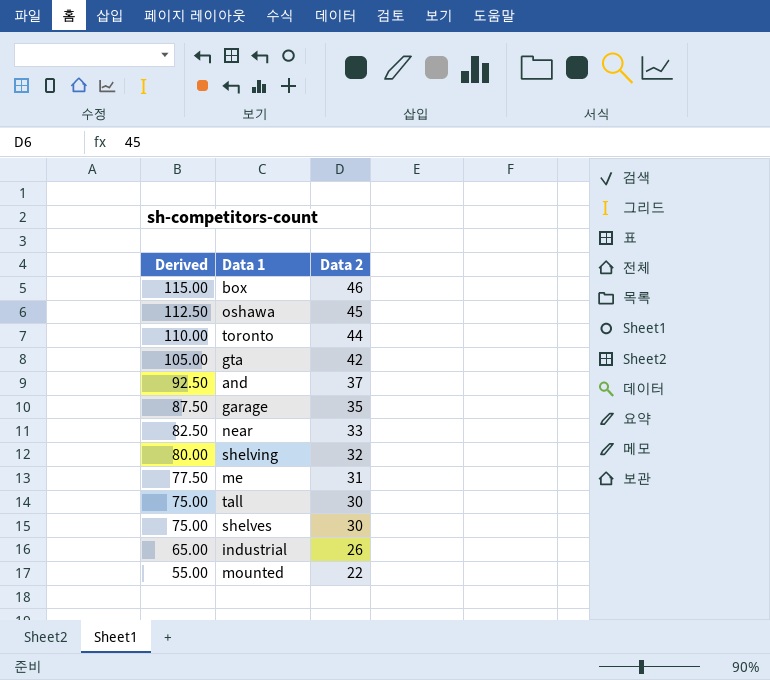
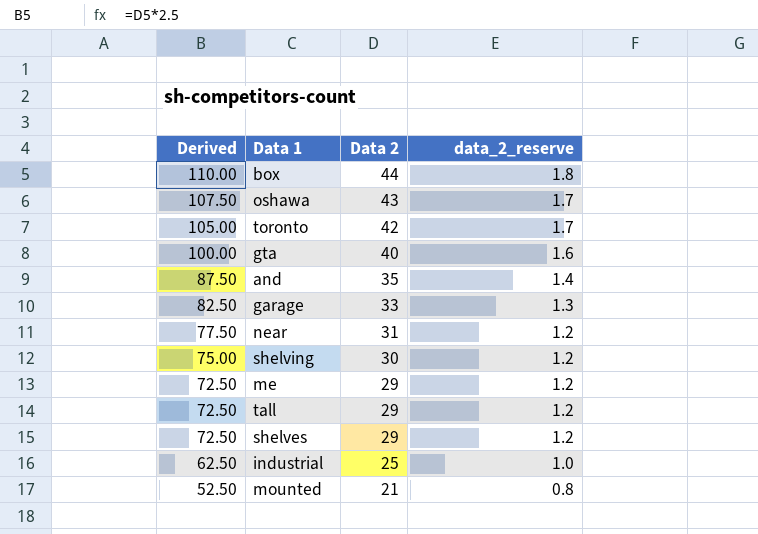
column data_2_reserve | formula: none -> [Data 2] * 0.04
box | Derived: 115.00 -> 110.00
box | Data 2: 46 -> 44
oshawa | Derived: 112.50 -> 107.50
oshawa | Data 2: 45 -> 43
toronto | Derived: 110.00 -> 105.00
toronto | Data 2: 44 -> 42
gta | Derived: 105.00 -> 100.00
gta | Data 2: 42 -> 40
and | Derived: 92.50 -> 87.50
and | Data 2: 37 -> 35
garage | Derived: 87.50 -> 82.50
garage | Data 2: 35 -> 33
near | Derived: 82.50 -> 77.50
near | Data 2: 33 -> 31
shelving | Derived: 80.00 -> 75.00
shelving | Data 2: 32 -> 30
me | Derived: 77.50 -> 72.50
me | Data 2: 31 -> 29
tall | Derived: 75.00 -> 72.50
tall | Data 2: 30 -> 29
shelves | Derived: 75.00 -> 72.50
shelves | Data 2: 30 -> 29
industrial | Derived: 65.00 -> 62.50
industrial | Data 2: 26 -> 25
mounted | Derived: 55.00 -> 52.50
mounted | Data 2: 22 -> 21

